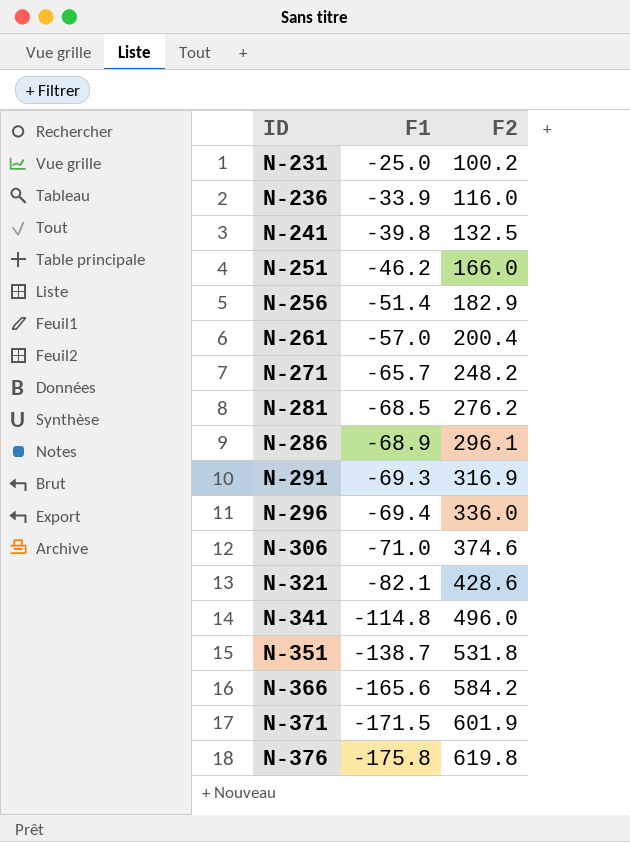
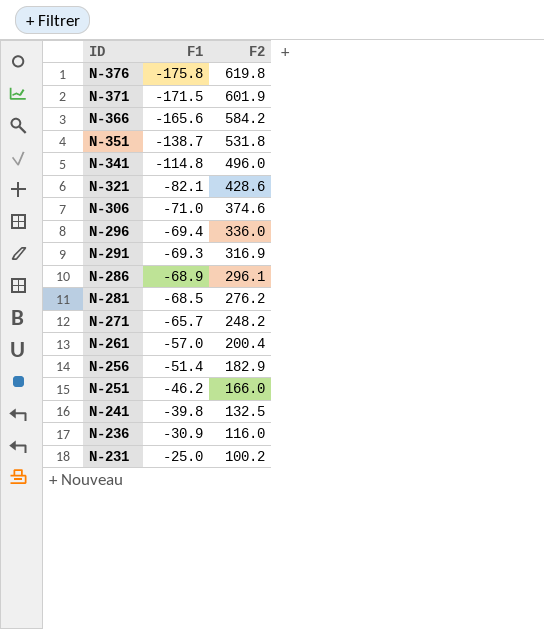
row order: ID ascending -> ID descending
N-236 | F1: -33.9 -> -30.9

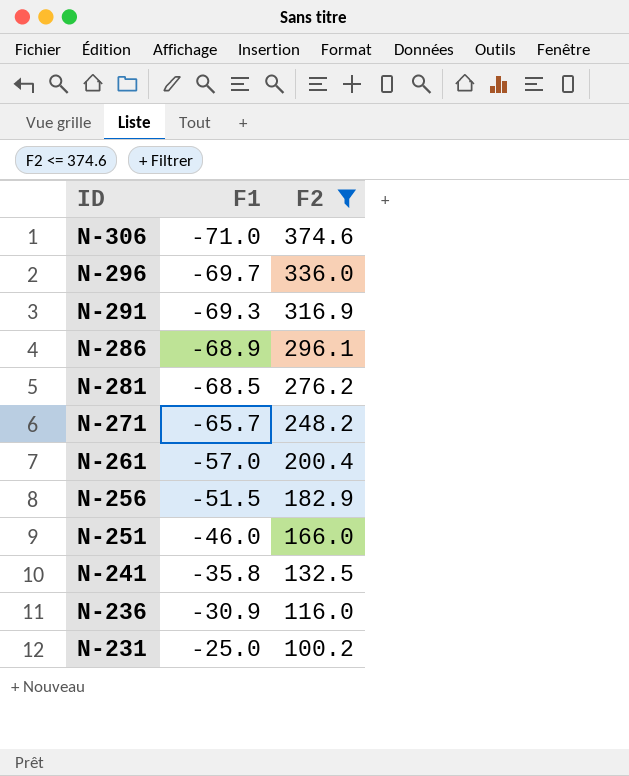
filter: none -> F2 <= 374.6
N-296 | F1: -69.4 -> -69.7
N-256 | F1: -51.4 -> -51.5
N-251 | F1: -46.2 -> -46.0
N-241 | F1: -39.8 -> -35.8

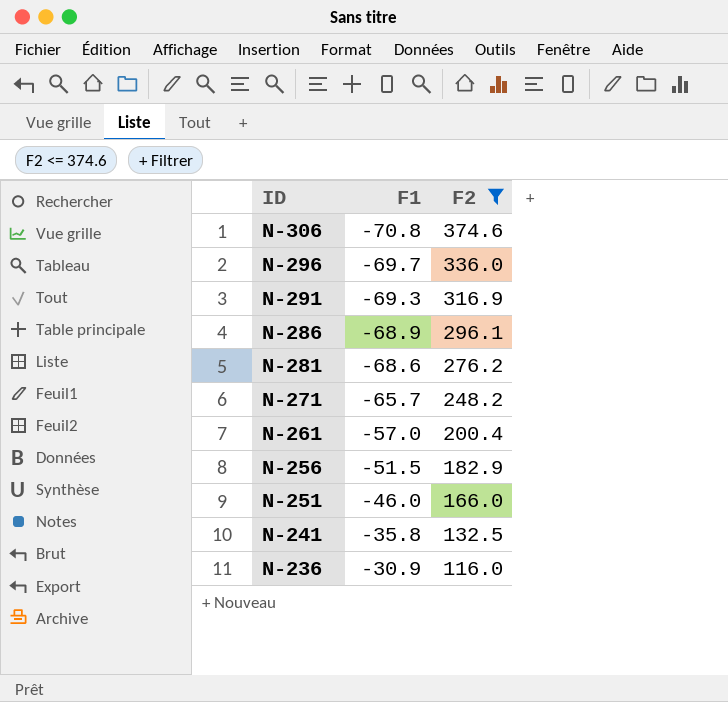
row N-231: -25.0 | 100.2 -> none
N-306 | F1: -71.0 -> -70.8
N-281 | F1: -68.5 -> -68.6

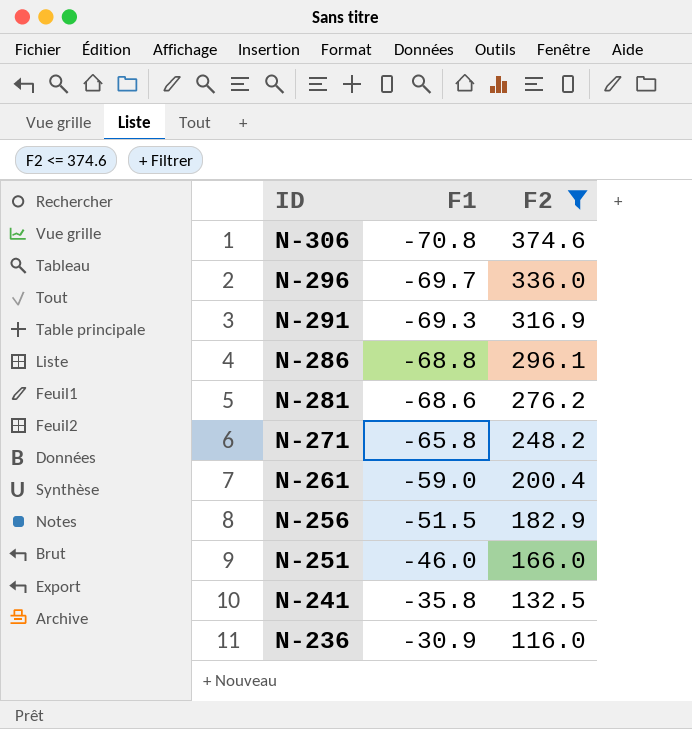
N-286 | F1: -68.9 -> -68.8
N-271 | F1: -65.7 -> -65.8
N-261 | F1: -57.0 -> -59.0

